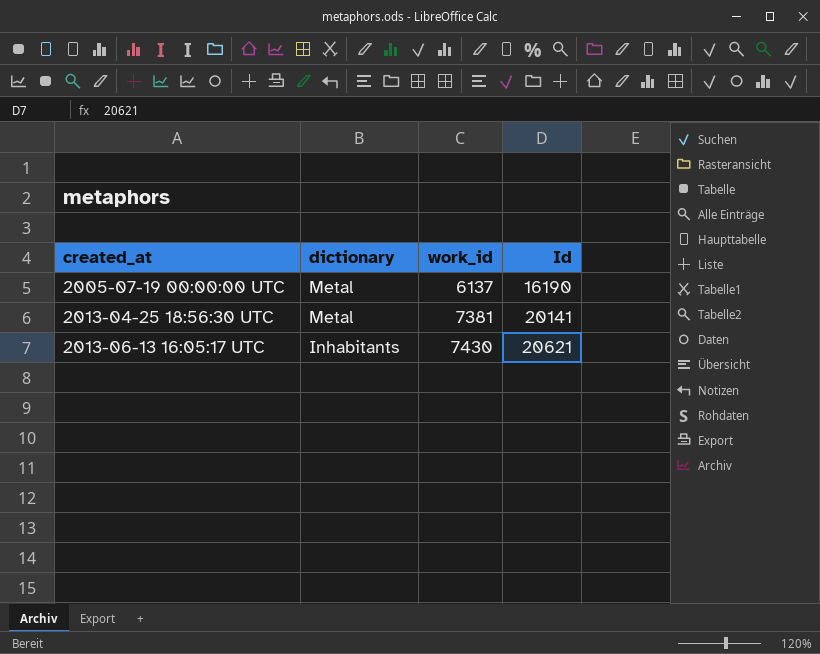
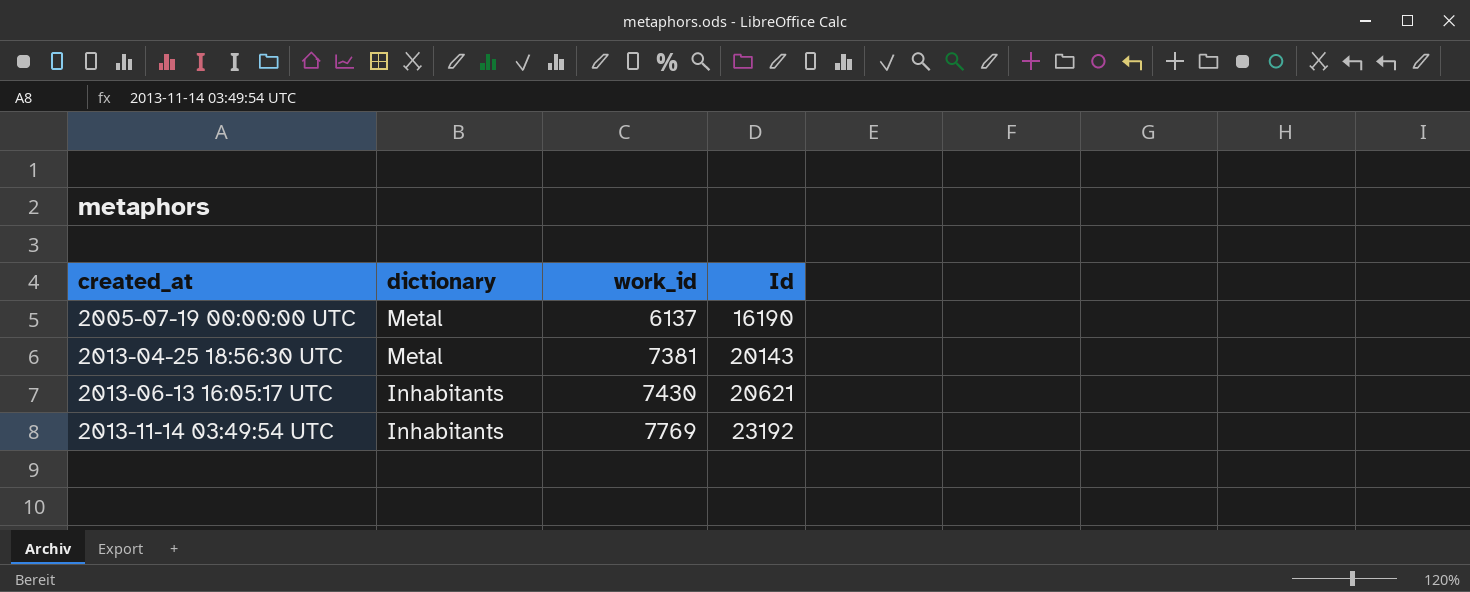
2013-04-25 18:56:30 UTC | Id: 20141 -> 20143
row 2013-11-14 03:49:54 UTC: none -> Inhabitants | 7769 | 23192

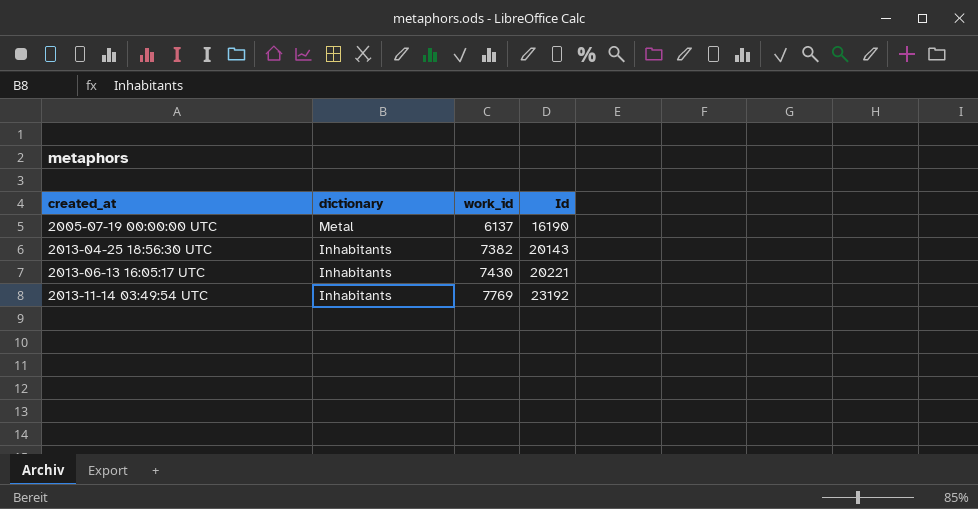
2013-04-25 18:56:30 UTC | dictionary: Metal -> Inhabitants
2013-04-25 18:56:30 UTC | work_id: 7381 -> 7382
2013-06-13 16:05:17 UTC | Id: 20621 -> 20221

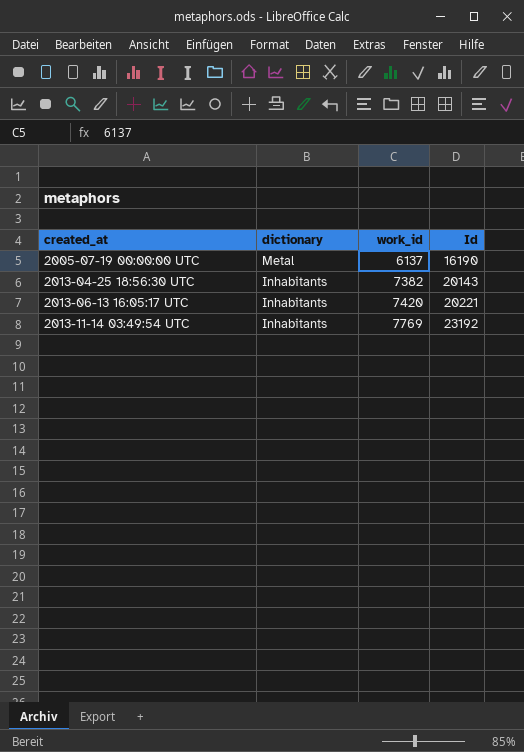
2013-06-13 16:05:17 UTC | work_id: 7430 -> 7420

